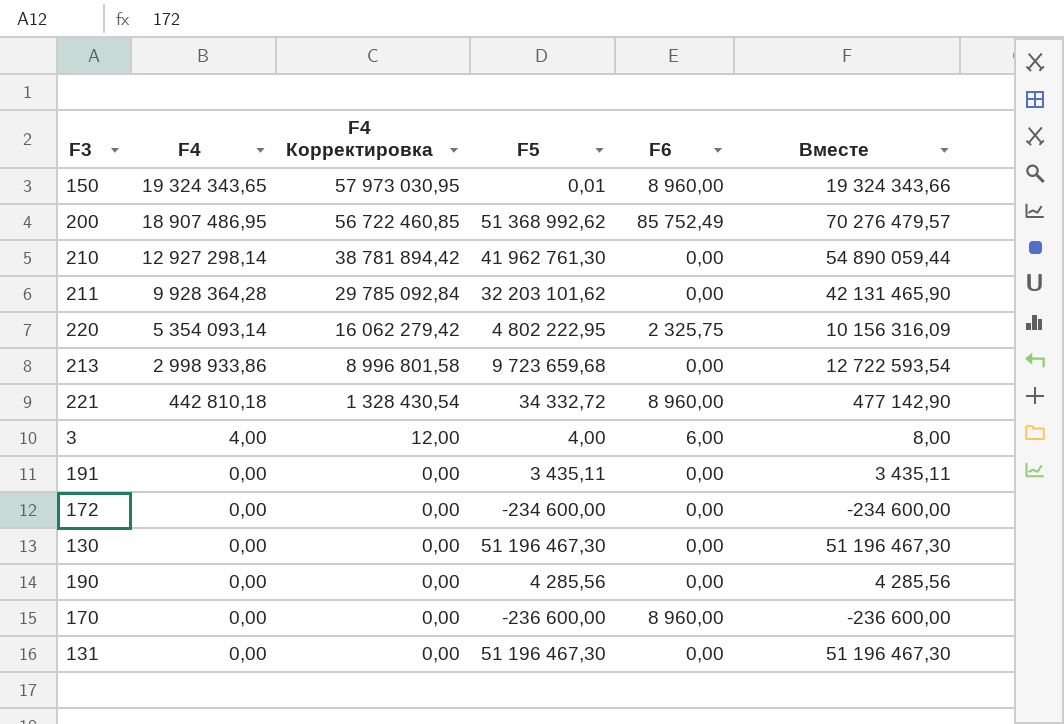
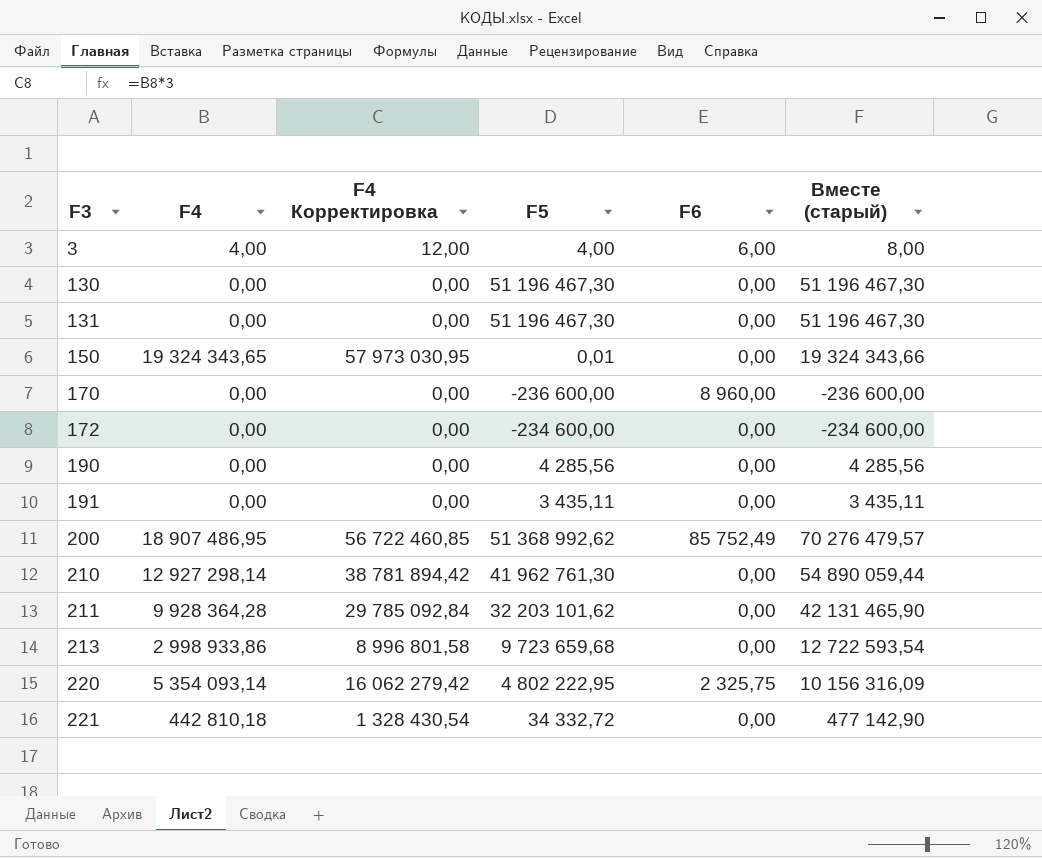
row order: F4 descending -> F3 ascending
column name: Вместе -> Вместе (старый)
150 | F6: 8 960,00 -> 0,00
221 | F6: 8 960,00 -> 0,00

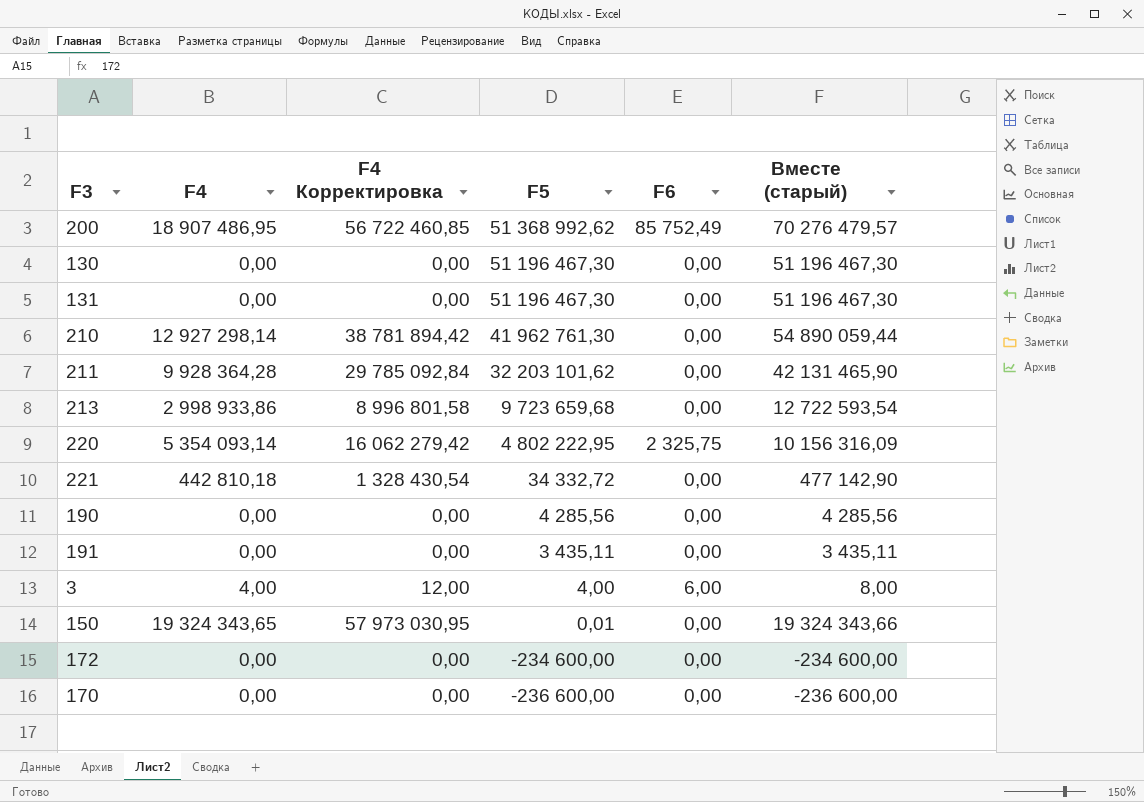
row order: F3 ascending -> F5 descending
170 | F6: 8 960,00 -> 0,00

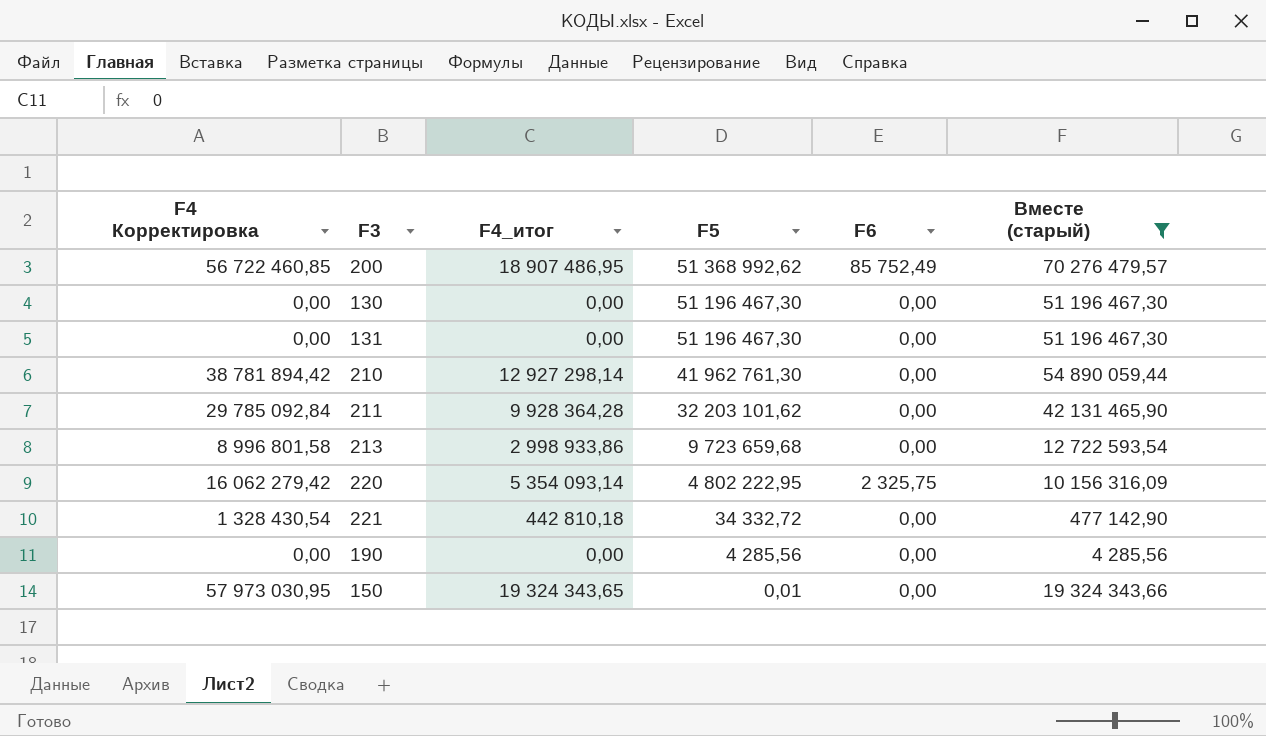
filter: none -> Вместе (старый) >= 4 285,56
column F4 Корректировка | position: 3 -> 1
column name: F4 -> F4_итог

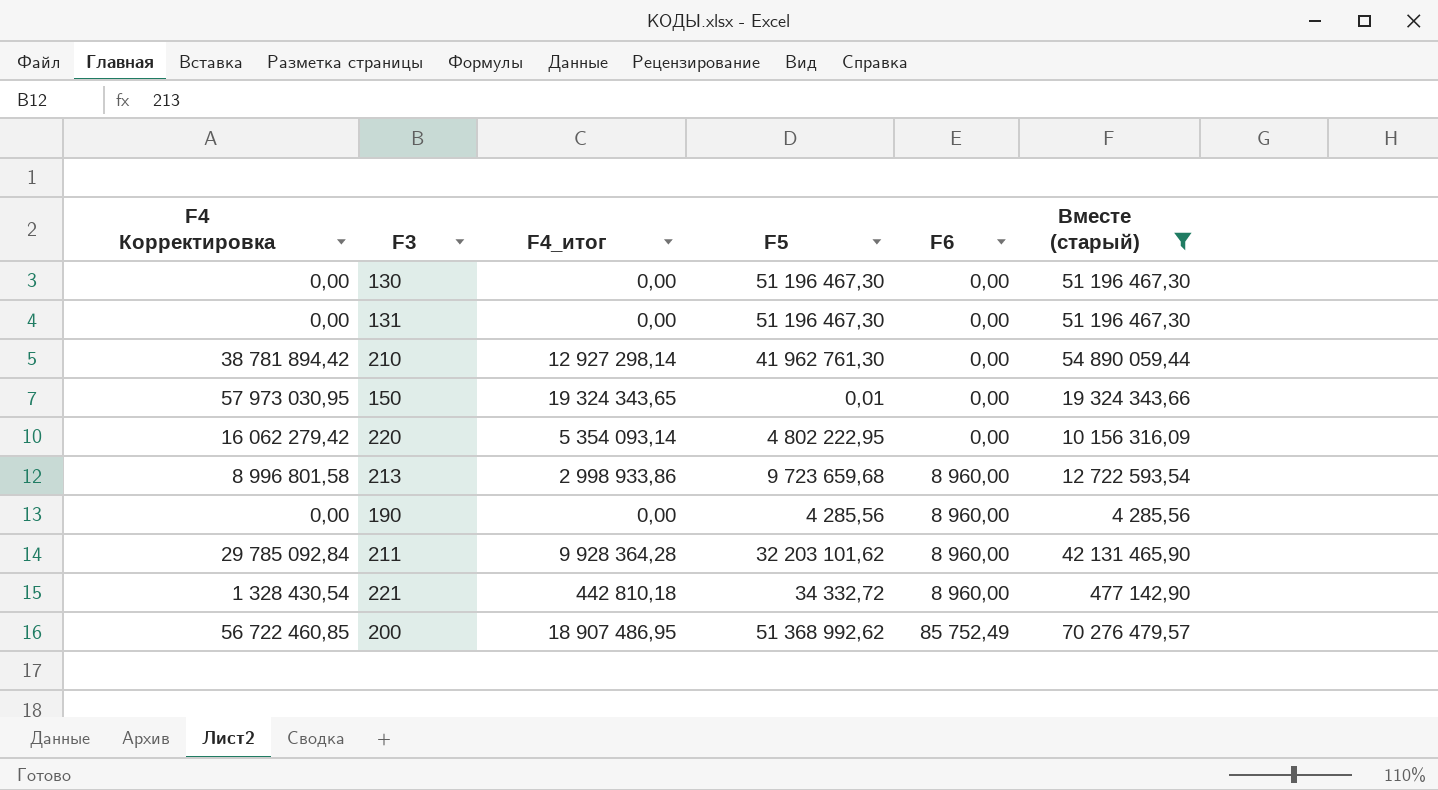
row order: F5 descending -> F6 ascending
220 | F6: 2 325,75 -> 0,00
213 | F6: 0,00 -> 8 960,00
190 | F6: 0,00 -> 8 960,00
211 | F6: 0,00 -> 8 960,00
221 | F6: 0,00 -> 8 960,00

